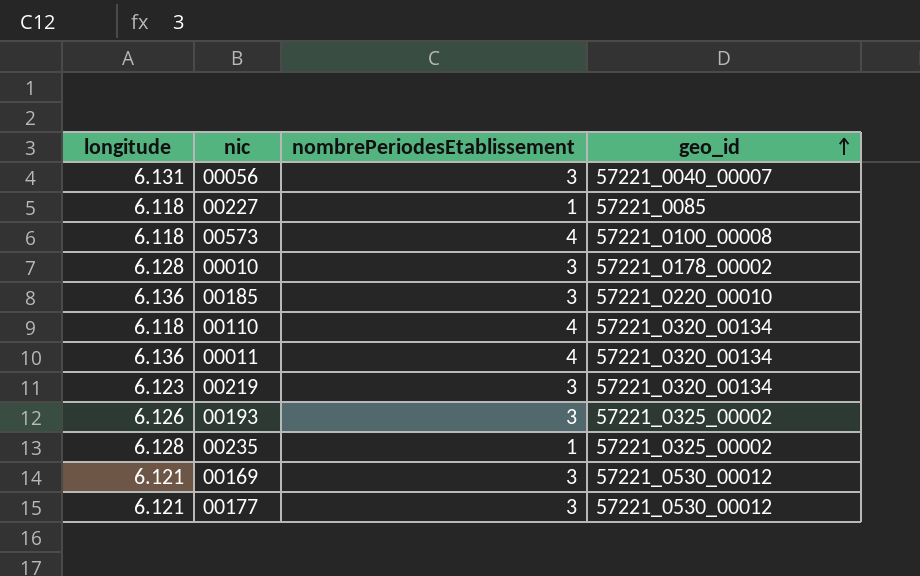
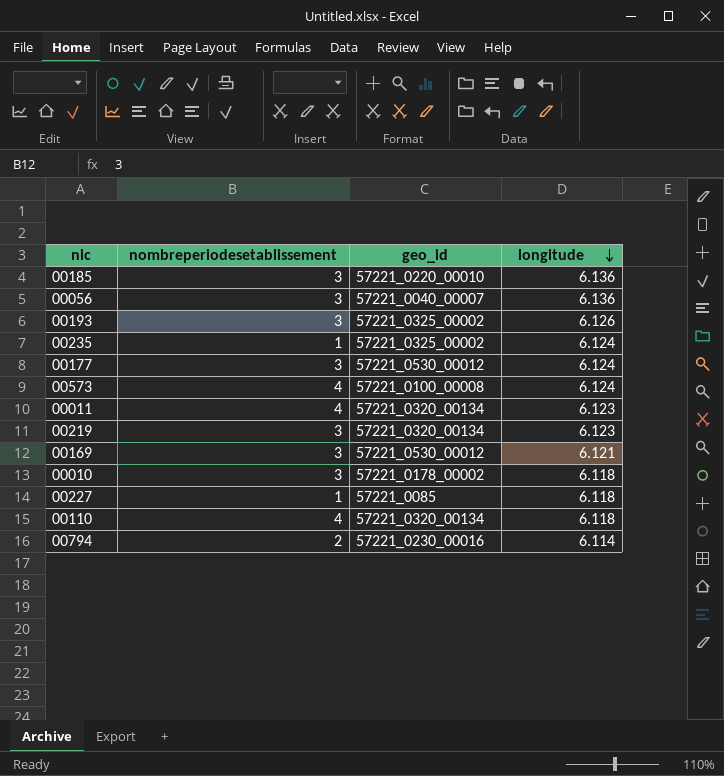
row order: geo_id ascending -> longitude descending
column name: nombrePeriodesEtablissement -> nombreperiodesetablissement
column longitude | position: 1 -> 4
00056 | longitude: 6.131 -> 6.136
00235 | longitude: 6.128 -> 6.124
00177 | longitude: 6.121 -> 6.124
00573 | longitude: 6.118 -> 6.124
00011 | longitude: 6.136 -> 6.123
00010 | longitude: 6.128 -> 6.118
row 00794: none -> 2 | 57221_0230_00016 | 6.114

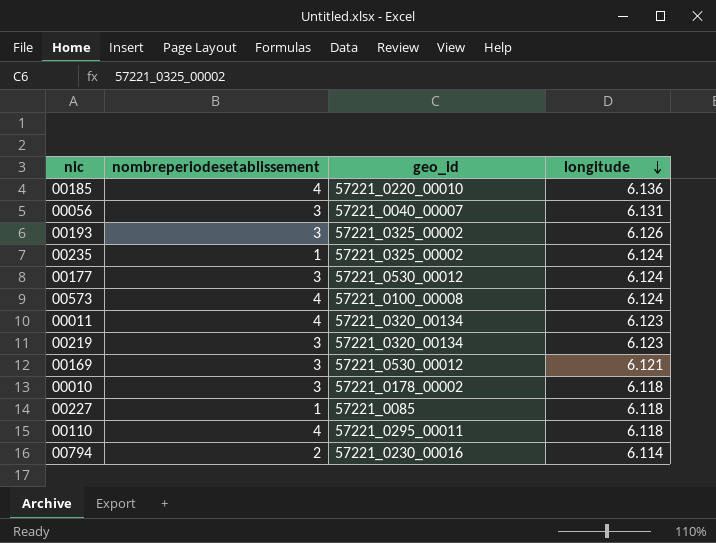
00185 | nombreperiodesetablissement: 3 -> 4
00056 | longitude: 6.136 -> 6.131
00110 | geo_id: 57221_0320_00134 -> 57221_0295_00011

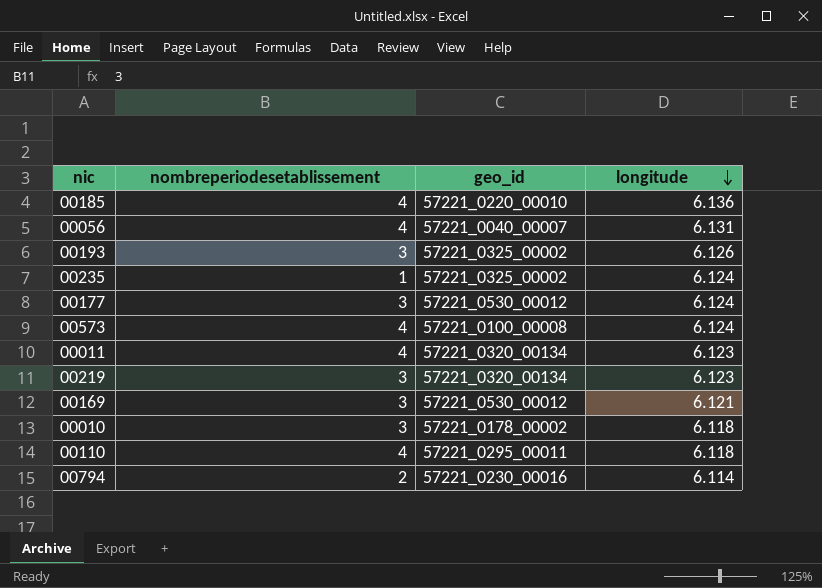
row 00227: 1 | 57221_0085 | 6.118 -> none
00056 | nombreperiodesetablissement: 3 -> 4

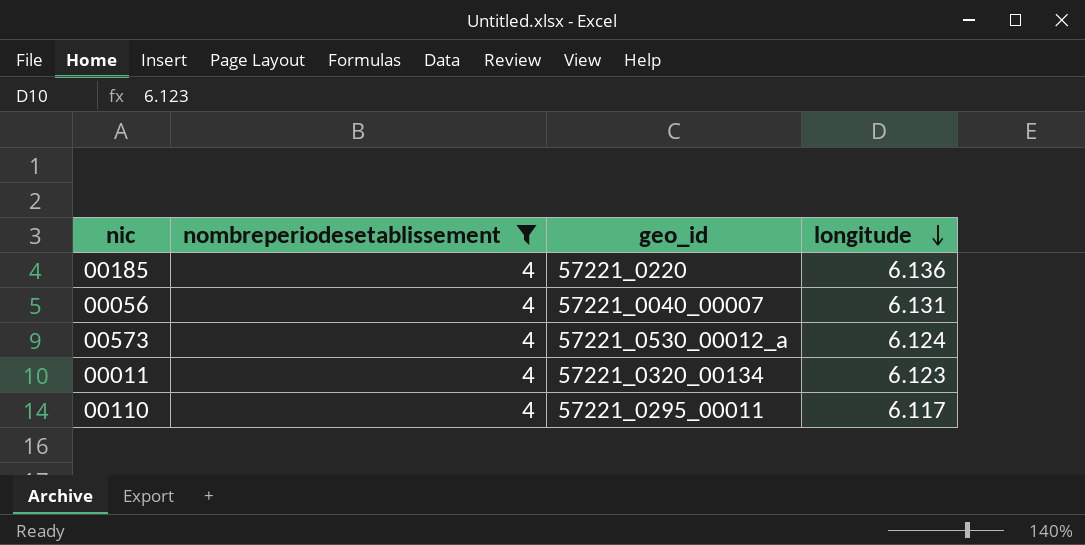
filter: none -> nombreperiodesetablissement = 4
00185 | geo_id: 57221_0220_00010 -> 57221_0220
00573 | geo_id: 57221_0100_00008 -> 57221_0530_00012_a
00110 | longitude: 6.118 -> 6.117

